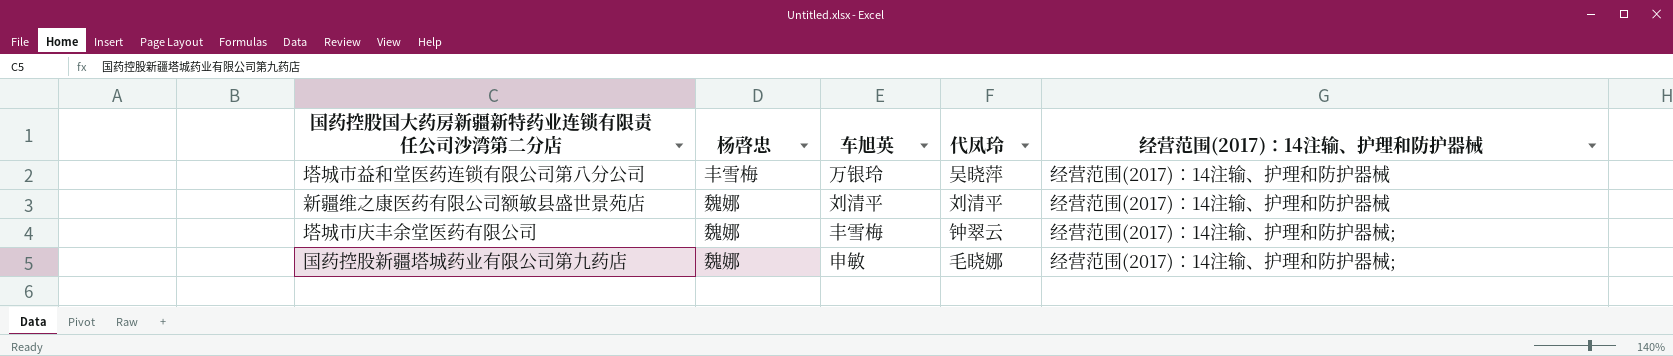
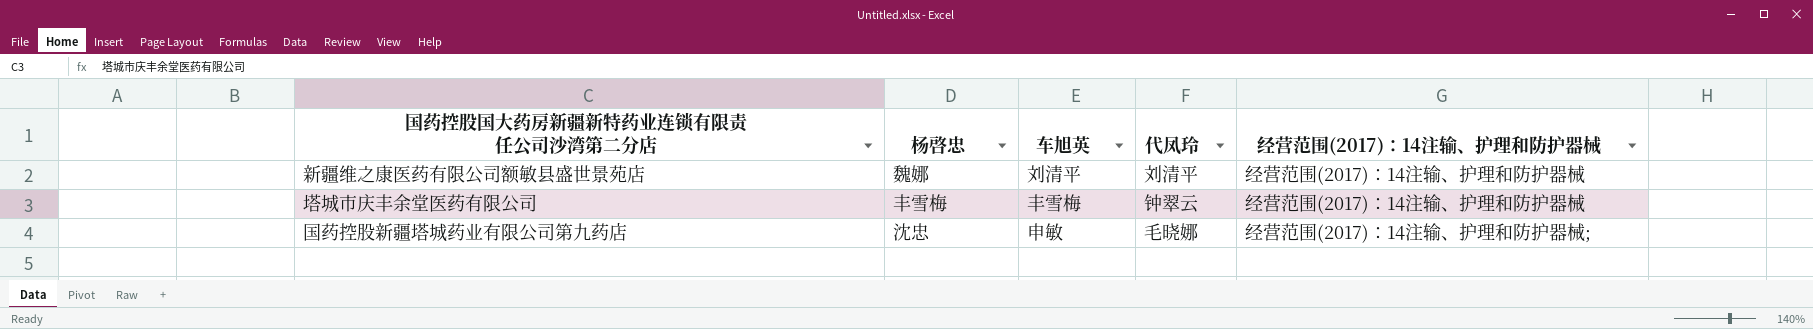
row 塔城市益和堂医药连锁有限公司第八分公司: 丰雪梅 | 万银玲 | 吴晓萍 | 经营范围(2017)：14注输、护理和防护器械 -> none
塔城市庆丰余堂医药有限公司 | 杨啓忠: 魏娜 -> 丰雪梅
塔城市庆丰余堂医药有限公司 | 经营范围(2017)：14注输、护理和防护器械: 经营范围(2017)：14注输、护理和防护器械; -> 经营范围(2017)：14注输、护理和防护器械
国药控股新疆塔城药业有限公司第九药店 | 杨啓忠: 魏娜 -> 沈忠

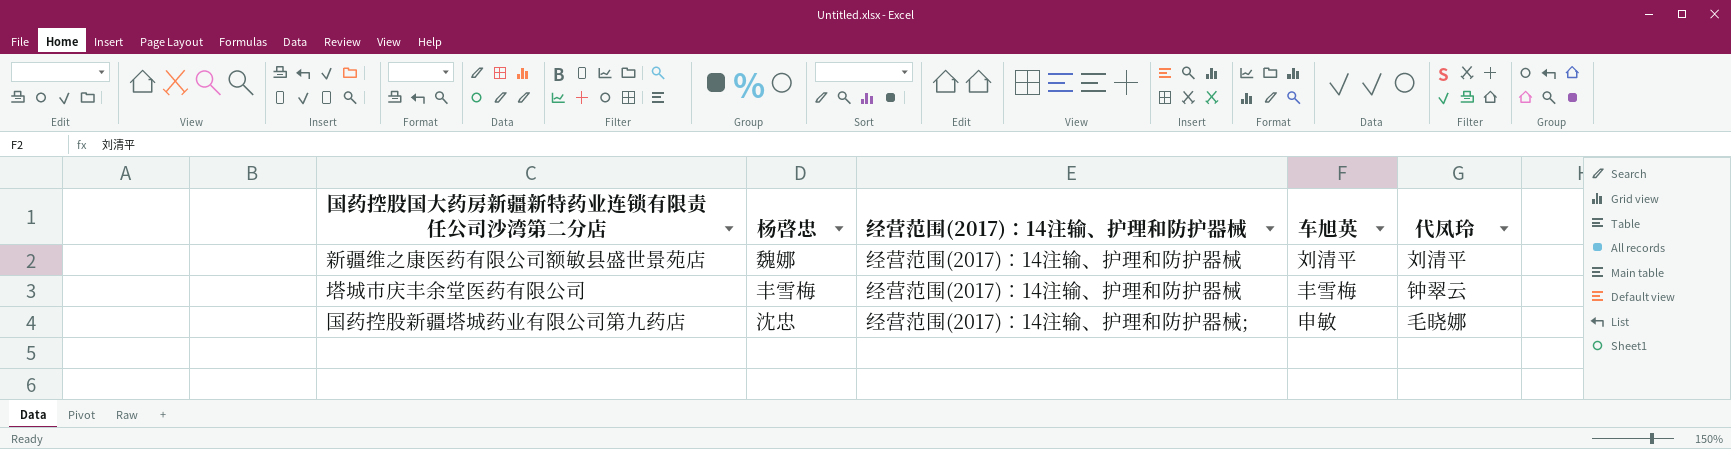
column 经营范围(2017)：14注输、护理和防护器械 | position: 5 -> 3

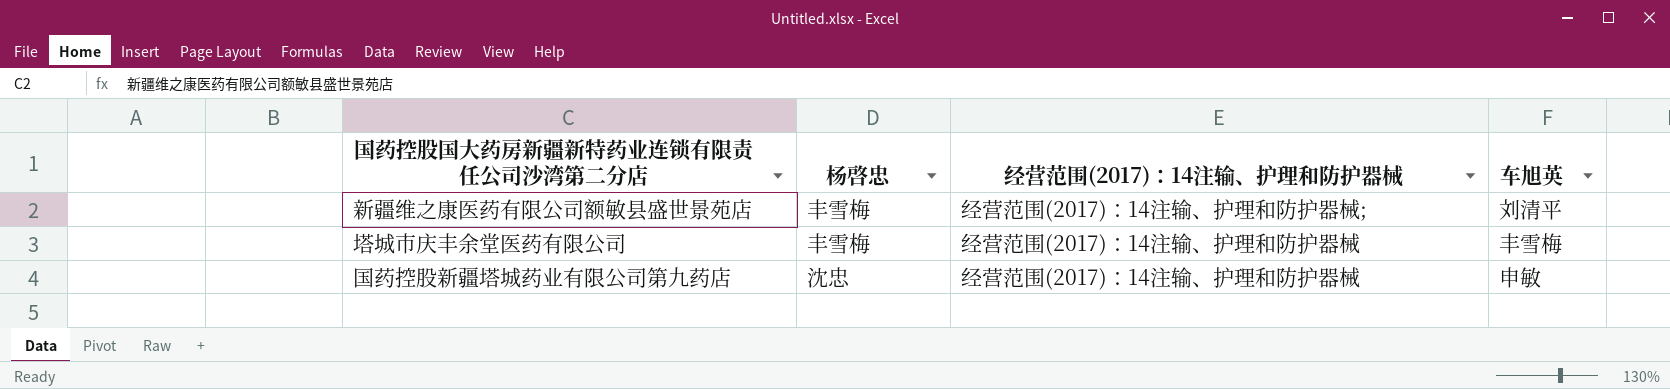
column 代凤玲 | position: 5 -> none
新疆维之康医药有限公司额敏县盛世景苑店 | 杨啓忠: 魏娜 -> 丰雪梅
新疆维之康医药有限公司额敏县盛世景苑店 | 经营范围(2017)：14注输、护理和防护器械: 经营范围(2017)：14注输、护理和防护器械 -> 经营范围(2017)：14注输、护理和防护器械;
国药控股新疆塔城药业有限公司第九药店 | 经营范围(2017)：14注输、护理和防护器械: 经营范围(2017)：14注输、护理和防护器械; -> 经营范围(2017)：14注输、护理和防护器械

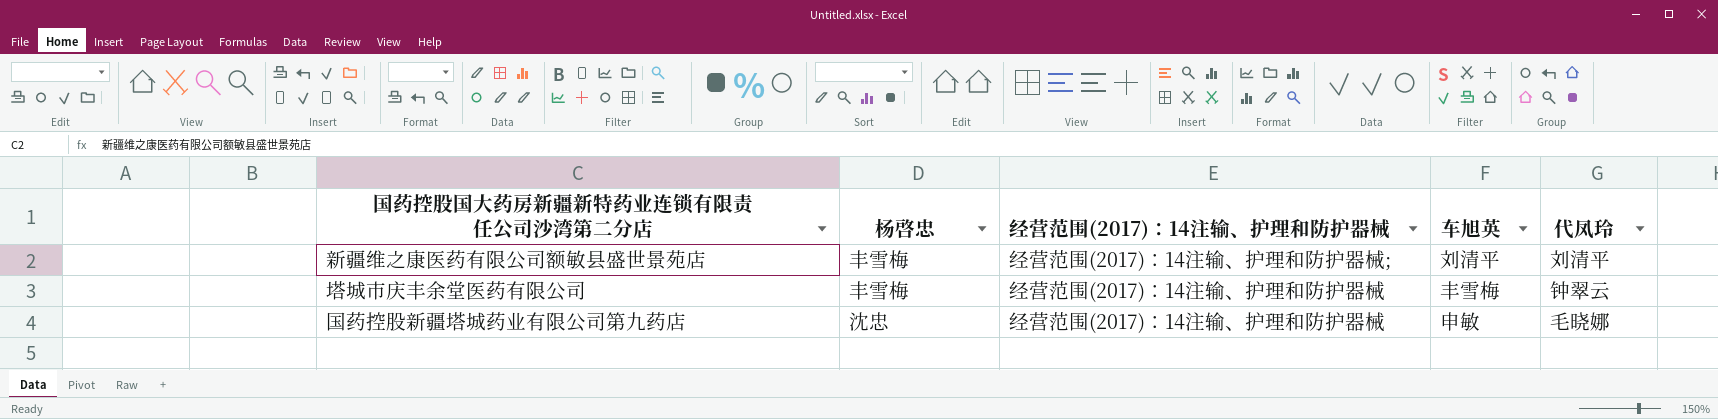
column 代凤玲 | position: none -> 5

